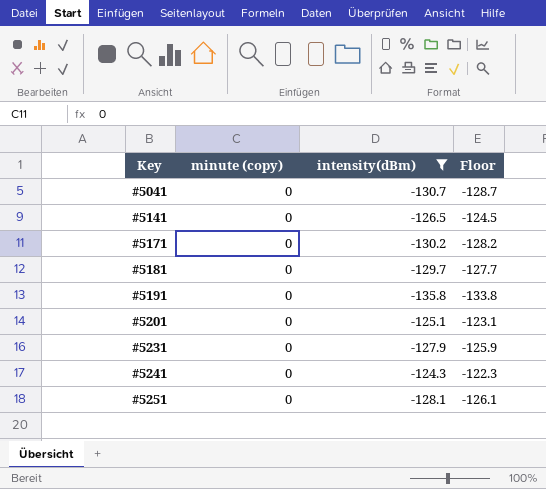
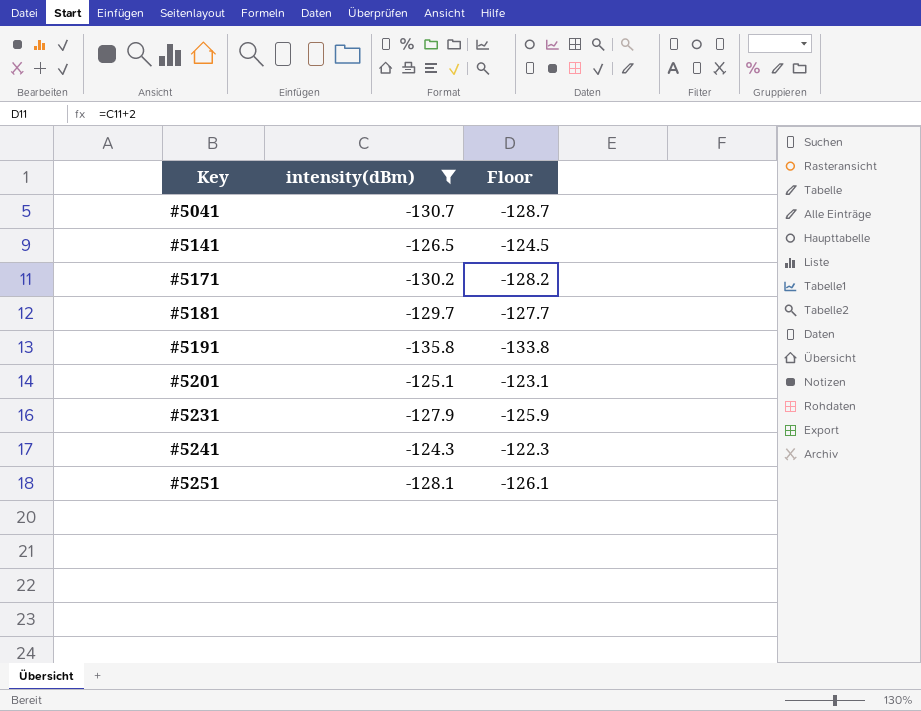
column minute (copy) | position: 2 -> none

